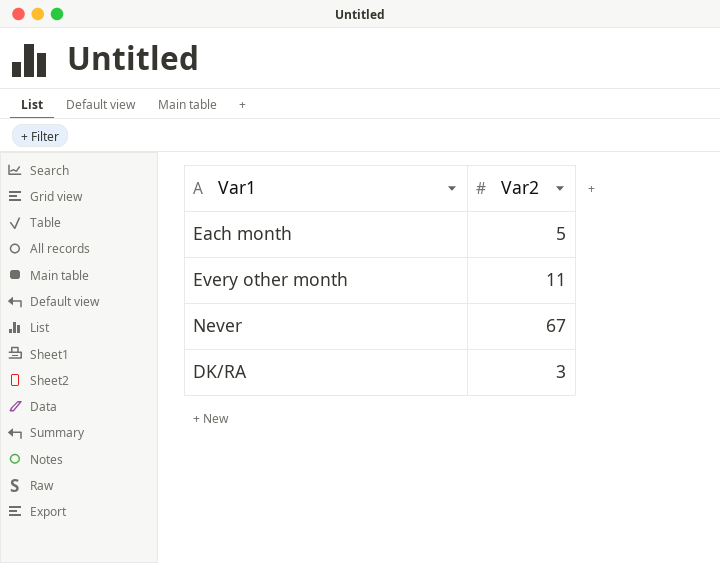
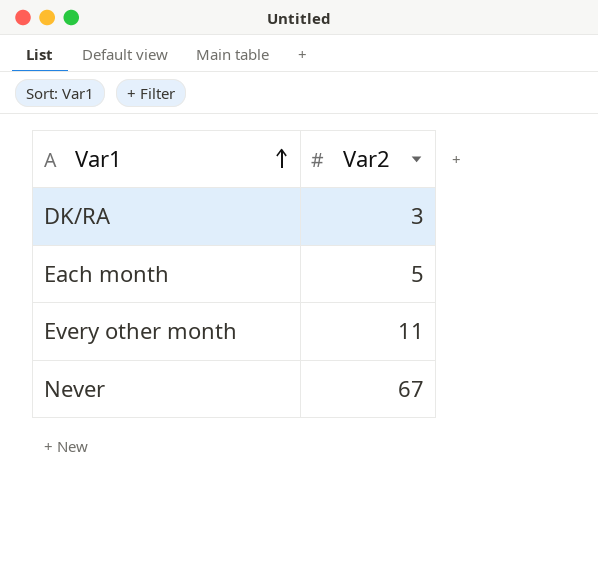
row order: none -> Var1 ascending

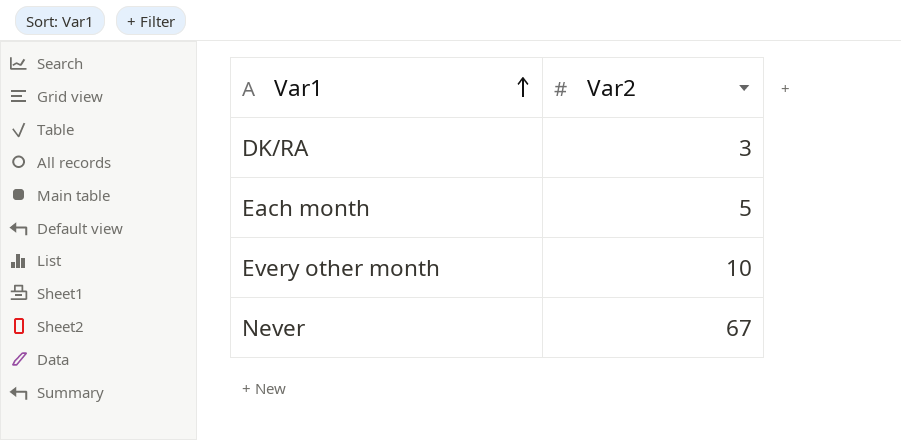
Every other month | Var2: 11 -> 10

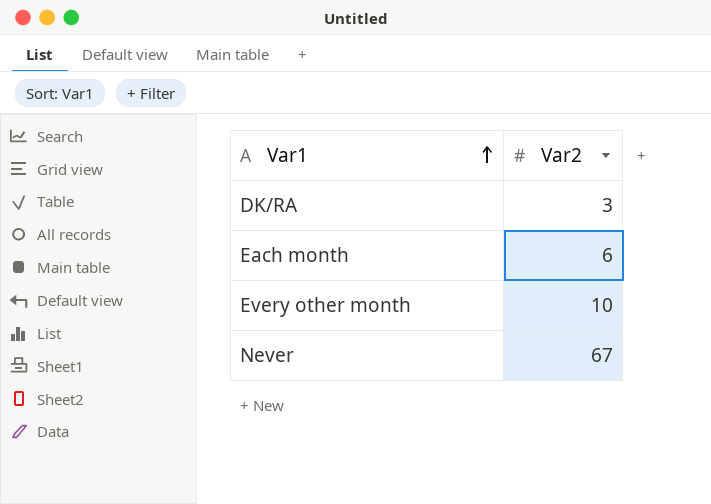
Each month | Var2: 5 -> 6

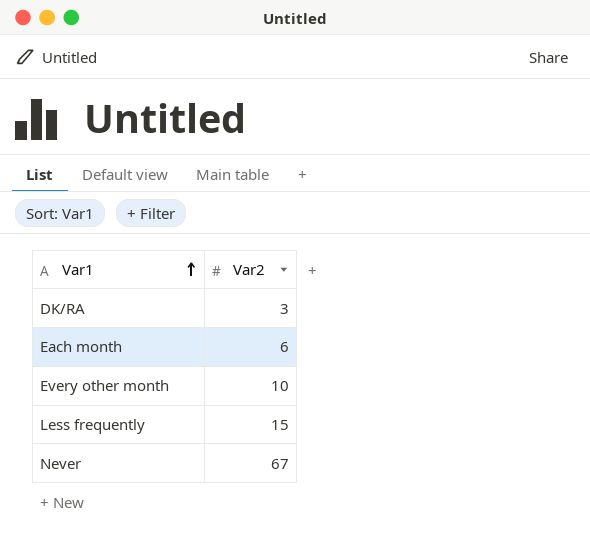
row Less frequently: none -> 15

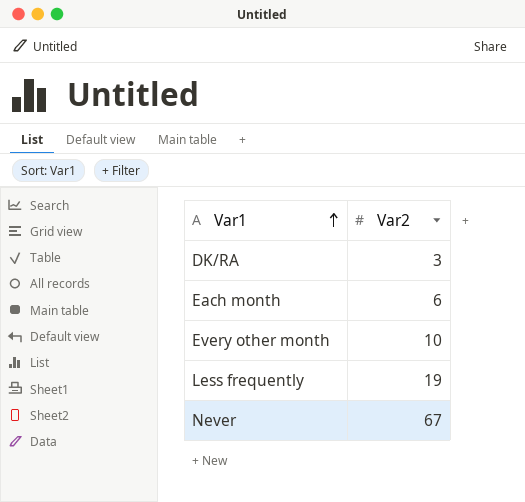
Less frequently | Var2: 15 -> 19

